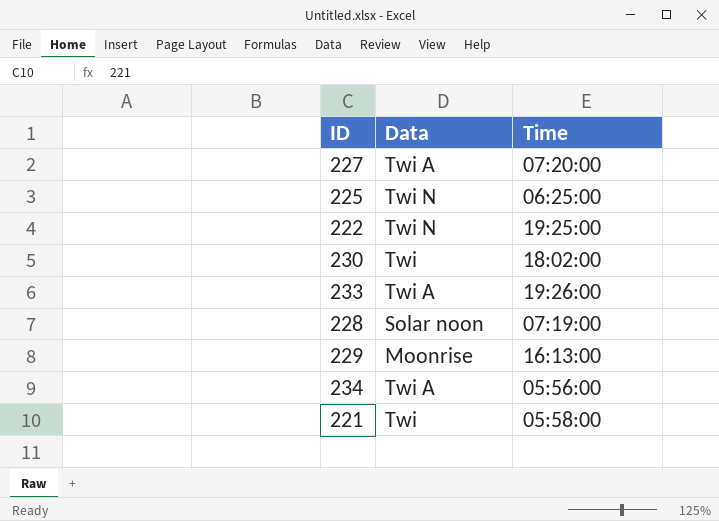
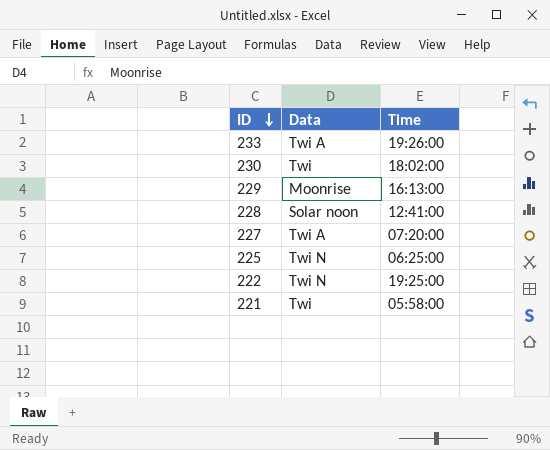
row order: none -> ID descending
row 234: Twi A | 05:56:00 -> none
228 | Time: 07:19:00 -> 12:41:00

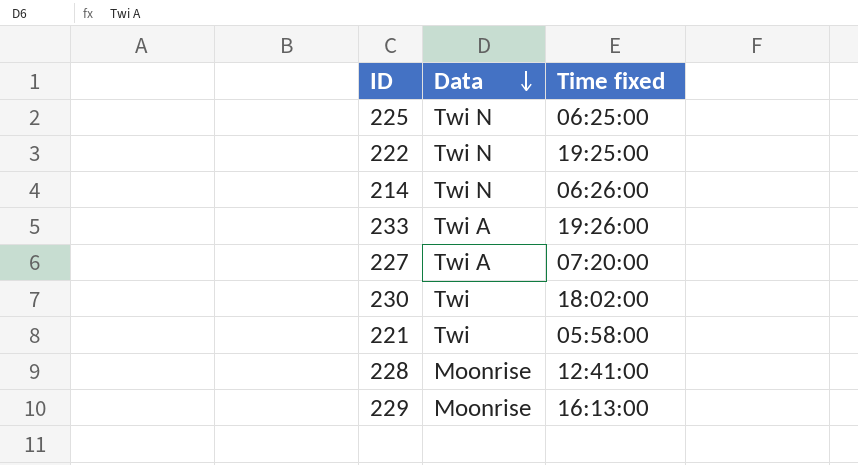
row order: ID descending -> Data descending
column name: Time -> Time fixed
row 214: none -> Twi N | 06:26:00
228 | Data: Solar noon -> Moonrise

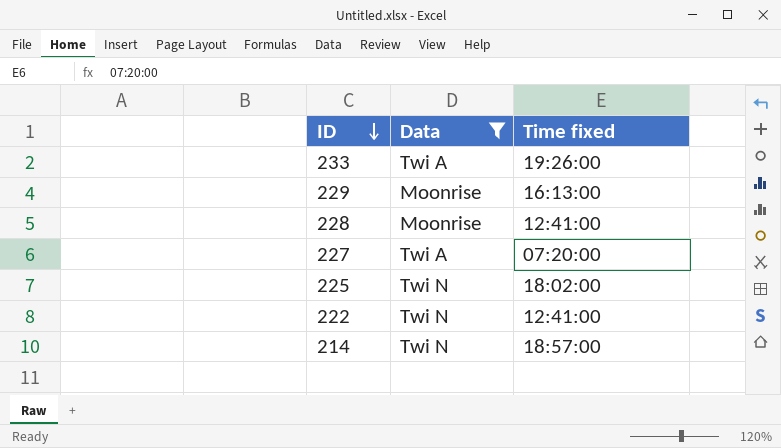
filter: none -> Data != Twi
row order: Data descending -> ID descending
225 | Time fixed: 06:25:00 -> 18:02:00
222 | Time fixed: 19:25:00 -> 12:41:00
214 | Time fixed: 06:26:00 -> 18:57:00

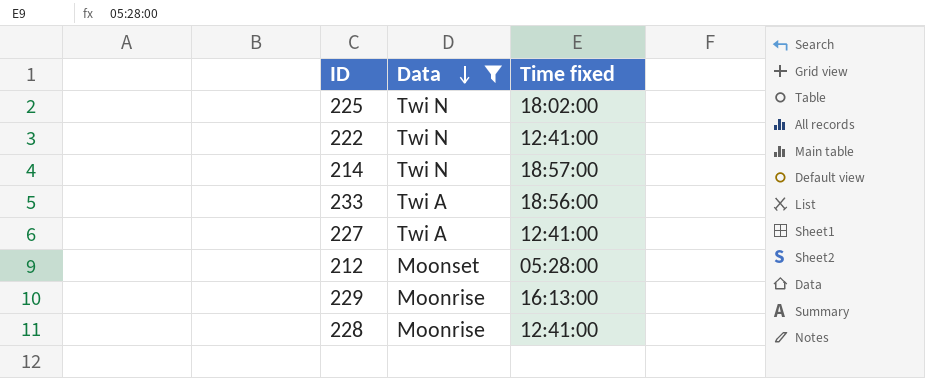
row order: ID descending -> Data descending
233 | Time fixed: 19:26:00 -> 18:56:00
227 | Time fixed: 07:20:00 -> 12:41:00
row 212: none -> Moonset | 05:28:00

